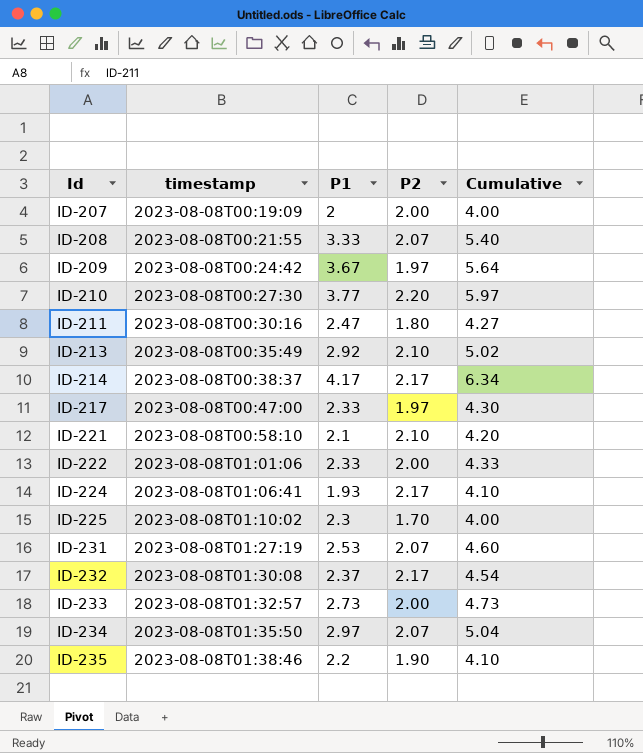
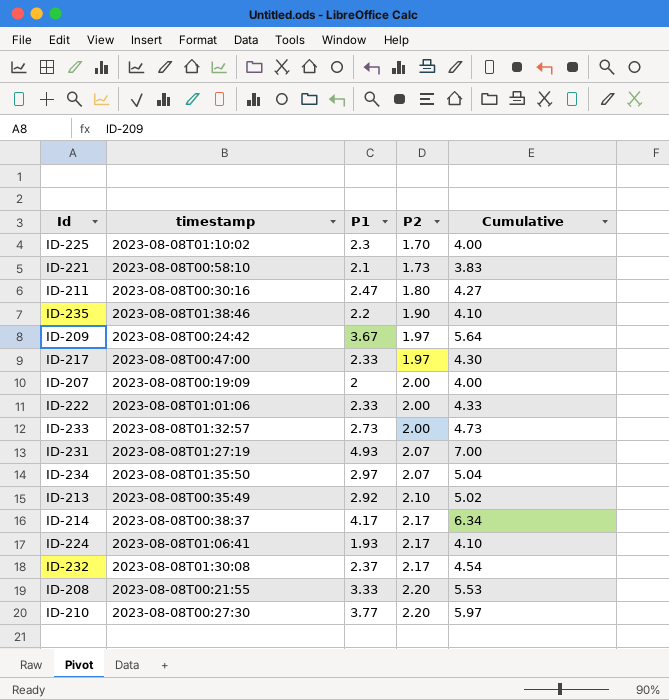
row order: Id ascending -> P2 ascending
ID-221 | P2: 2.10 -> 1.73
ID-221 | Cumulative: 4.20 -> 3.83
ID-231 | P1: 2.53 -> 4.93
ID-231 | Cumulative: 4.60 -> 7.00
ID-208 | P2: 2.07 -> 2.20
ID-208 | Cumulative: 5.40 -> 5.53

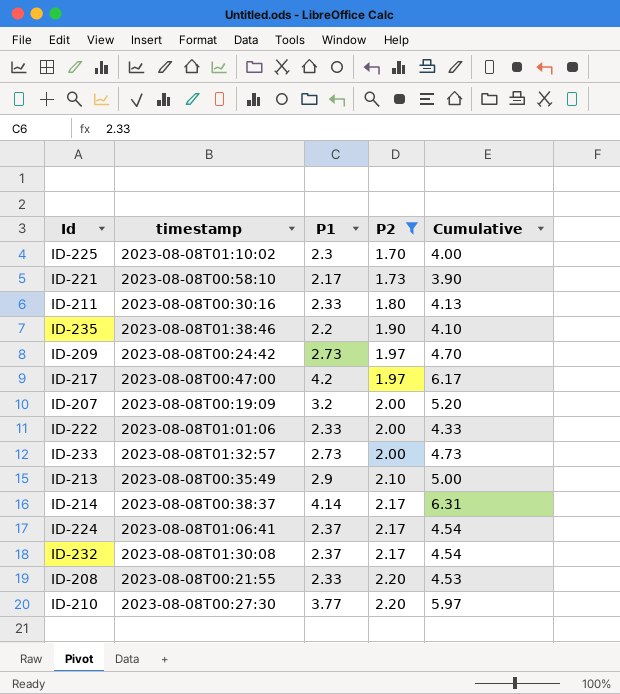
filter: none -> P2 != 2.07
ID-221 | P1: 2.1 -> 2.17
ID-221 | Cumulative: 3.83 -> 3.90
ID-211 | P1: 2.47 -> 2.33
ID-211 | Cumulative: 4.27 -> 4.13
ID-209 | P1: 3.67 -> 2.73
ID-209 | Cumulative: 5.64 -> 4.70
ID-217 | P1: 2.33 -> 4.2
ID-217 | Cumulative: 4.30 -> 6.17
ID-207 | P1: 2 -> 3.2
ID-207 | Cumulative: 4.00 -> 5.20
ID-213 | P1: 2.92 -> 2.9
ID-213 | Cumulative: 5.02 -> 5.00
ID-214 | P1: 4.17 -> 4.14
ID-214 | Cumulative: 6.34 -> 6.31
ID-224 | P1: 1.93 -> 2.37
ID-224 | Cumulative: 4.10 -> 4.54
ID-208 | P1: 3.33 -> 2.33
ID-208 | Cumulative: 5.53 -> 4.53

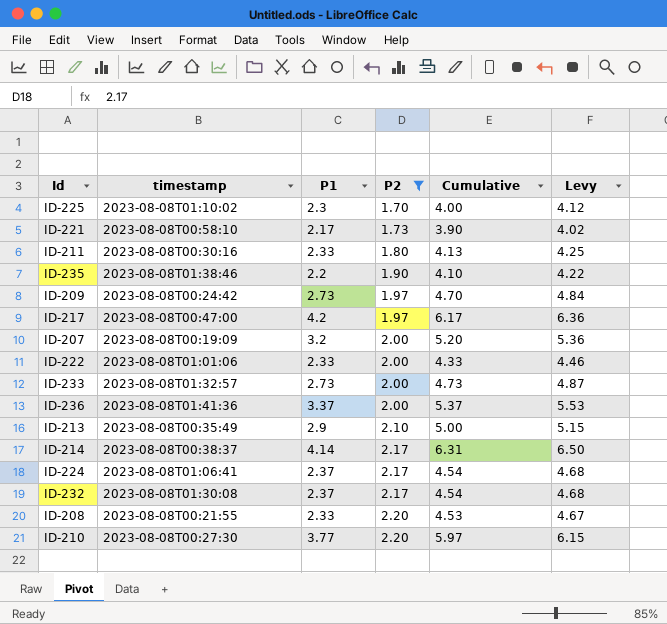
column Levy | formula: none -> [Cumulative] * 1.03
row ID-236: none -> 2023-08-08T01:41:36 | 3.37 | 2.00 | 5.37 | 5.53

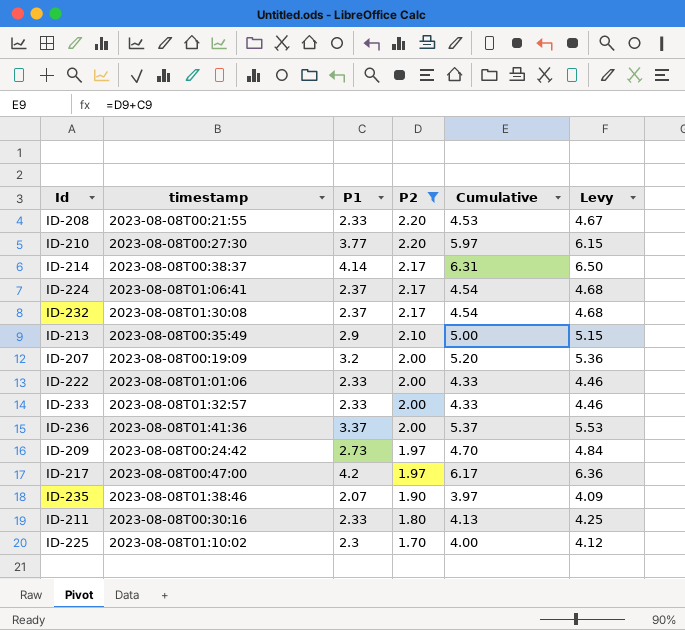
row order: P2 ascending -> P2 descending
row ID-221: 2023-08-08T00:58:10 | 2.17 | 1.73 | 3.90 | 4.02 -> none
ID-233 | P1: 2.73 -> 2.33
ID-233 | Cumulative: 4.73 -> 4.33
ID-233 | Levy: 4.87 -> 4.46
ID-235 | P1: 2.2 -> 2.07
ID-235 | Cumulative: 4.10 -> 3.97
ID-235 | Levy: 4.22 -> 4.09

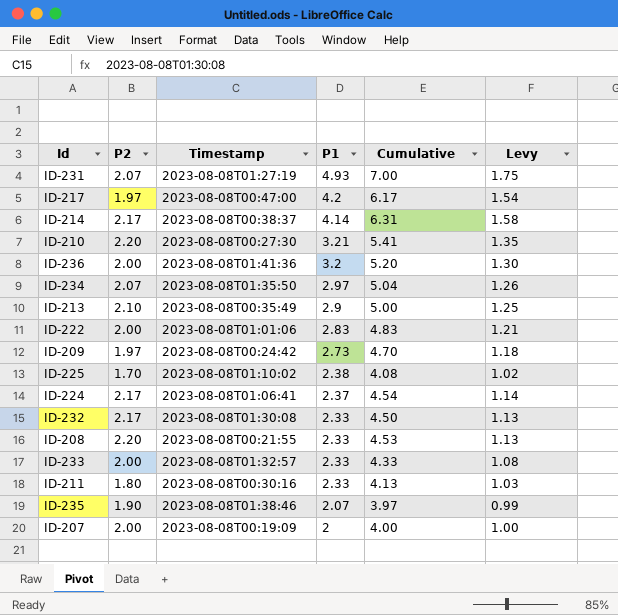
filter: P2 != 2.07 -> none
row order: P2 descending -> P1 descending
column P2 | position: 4 -> 2
column name: timestamp -> Timestamp
column Levy | formula: [Cumulative] * 1.03 -> [Cumulative] * 0.25
ID-210 | P1: 3.77 -> 3.21
ID-210 | Cumulative: 5.97 -> 5.41
ID-236 | P1: 3.37 -> 3.2
ID-236 | Cumulative: 5.37 -> 5.20
ID-222 | P1: 2.33 -> 2.83
ID-222 | Cumulative: 4.33 -> 4.83
ID-225 | P1: 2.3 -> 2.38
ID-225 | Cumulative: 4.00 -> 4.08
ID-232 | P1: 2.37 -> 2.33
ID-232 | Cumulative: 4.54 -> 4.50
ID-207 | P1: 3.2 -> 2
ID-207 | Cumulative: 5.20 -> 4.00

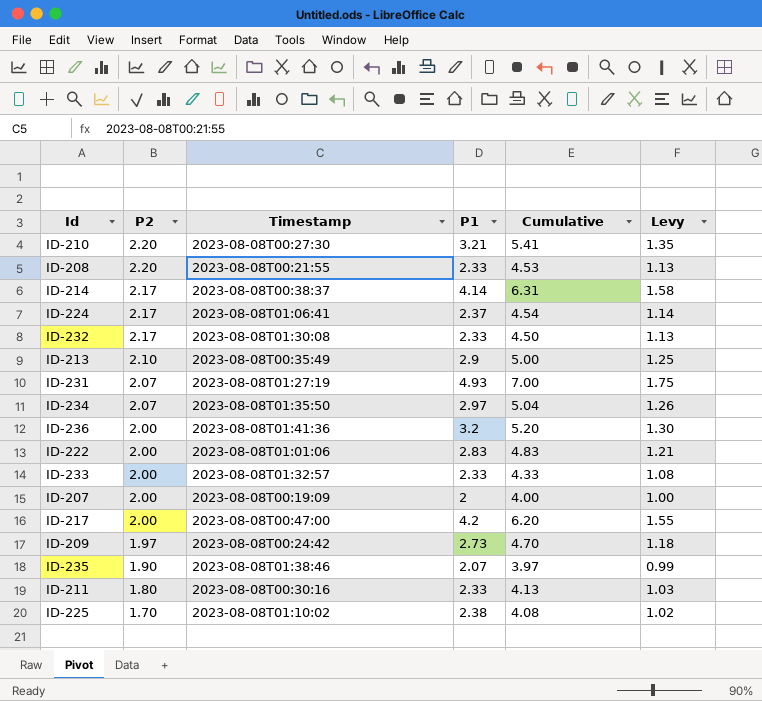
row order: P1 descending -> P2 descending
ID-217 | P2: 1.97 -> 2.00
ID-217 | Cumulative: 6.17 -> 6.20
ID-217 | Levy: 1.54 -> 1.55

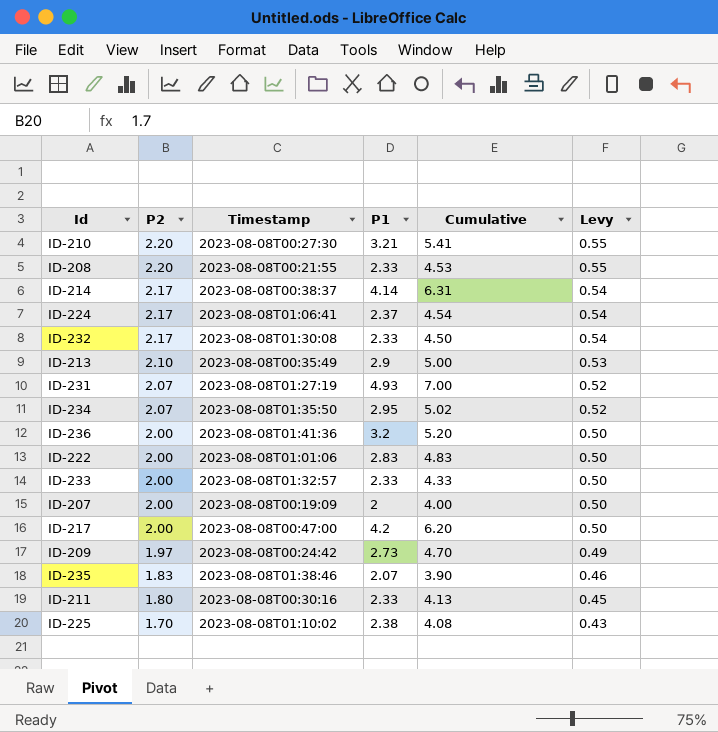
column Levy | formula: [Cumulative] * 0.25 -> [P2] * 0.25
ID-234 | P1: 2.97 -> 2.95
ID-234 | Cumulative: 5.04 -> 5.02
ID-235 | P2: 1.90 -> 1.83
ID-235 | Cumulative: 3.97 -> 3.90

